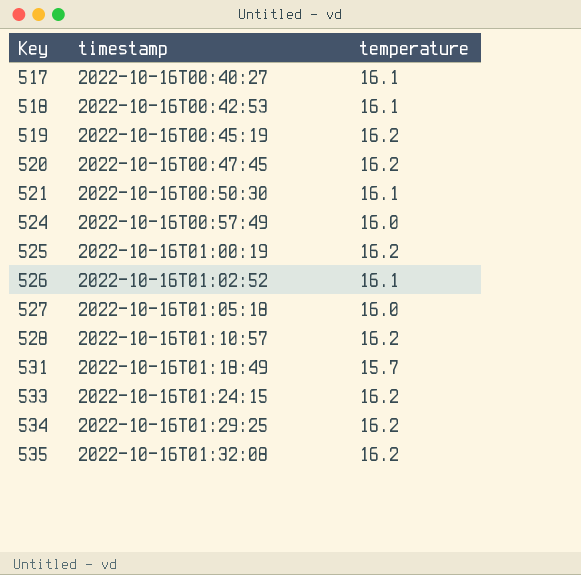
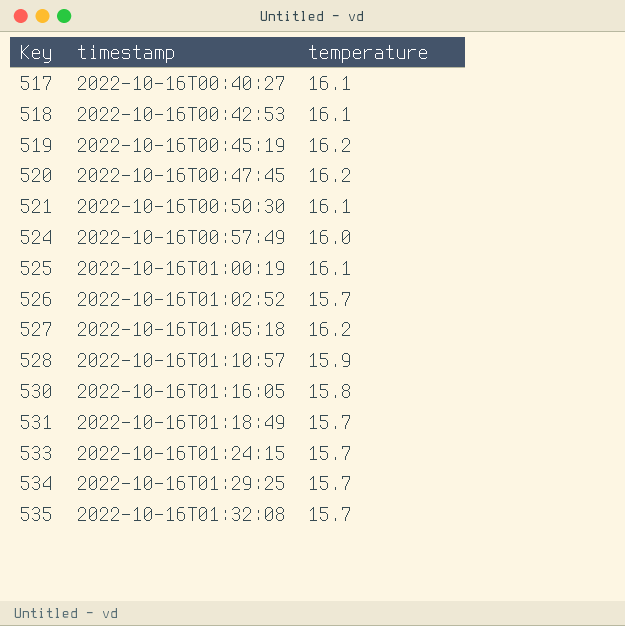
525 | temperature: 16.2 -> 16.1
526 | temperature: 16.1 -> 15.7
527 | temperature: 16.0 -> 16.2
528 | temperature: 16.2 -> 15.9
row 530: none -> 2022-10-16T01:16:05 | 15.8
533 | temperature: 16.2 -> 15.7
534 | temperature: 16.2 -> 15.7
535 | temperature: 16.2 -> 15.7

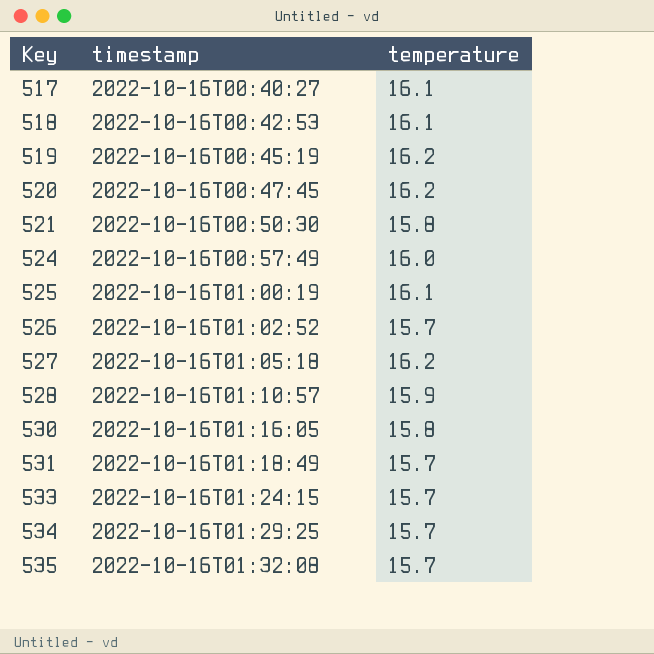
521 | temperature: 16.1 -> 15.8

